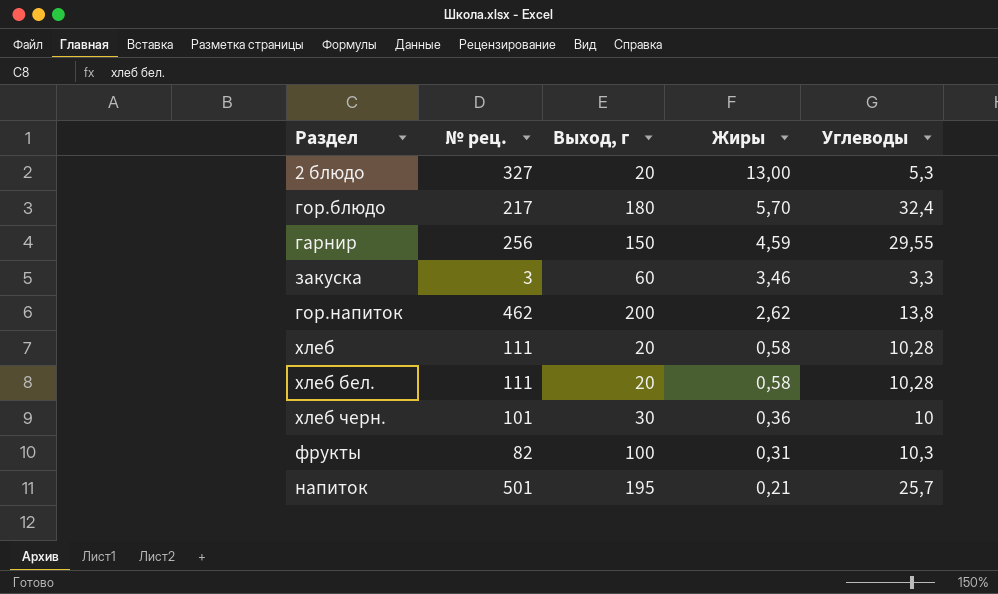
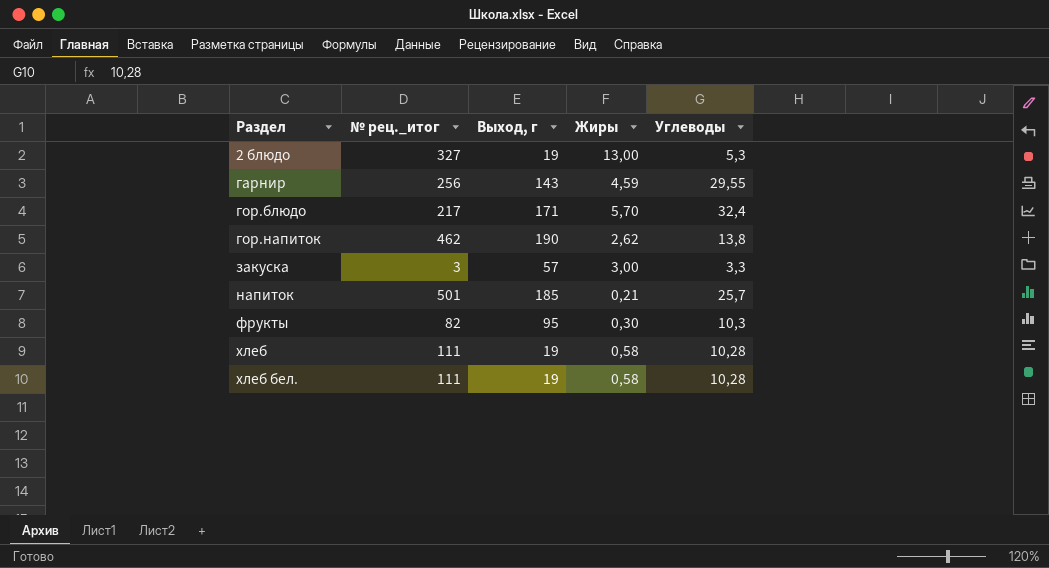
row order: Жиры descending -> Раздел ascending
column name: № рец. -> № рец._итог
row хлеб черн.: 101 | 30 | 0,36 | 10 -> none
2 блюдо | Выход, г: 20 -> 19
гарнир | Выход, г: 150 -> 143
гор.блюдо | Выход, г: 180 -> 171
гор.напиток | Выход, г: 200 -> 190
закуска | Выход, г: 60 -> 57
закуска | Жиры: 3,46 -> 3,00
напиток | Выход, г: 195 -> 185
фрукты | Выход, г: 100 -> 95
фрукты | Жиры: 0,31 -> 0,30
хлеб | Выход, г: 20 -> 19
хлеб бел. | Выход, г: 20 -> 19

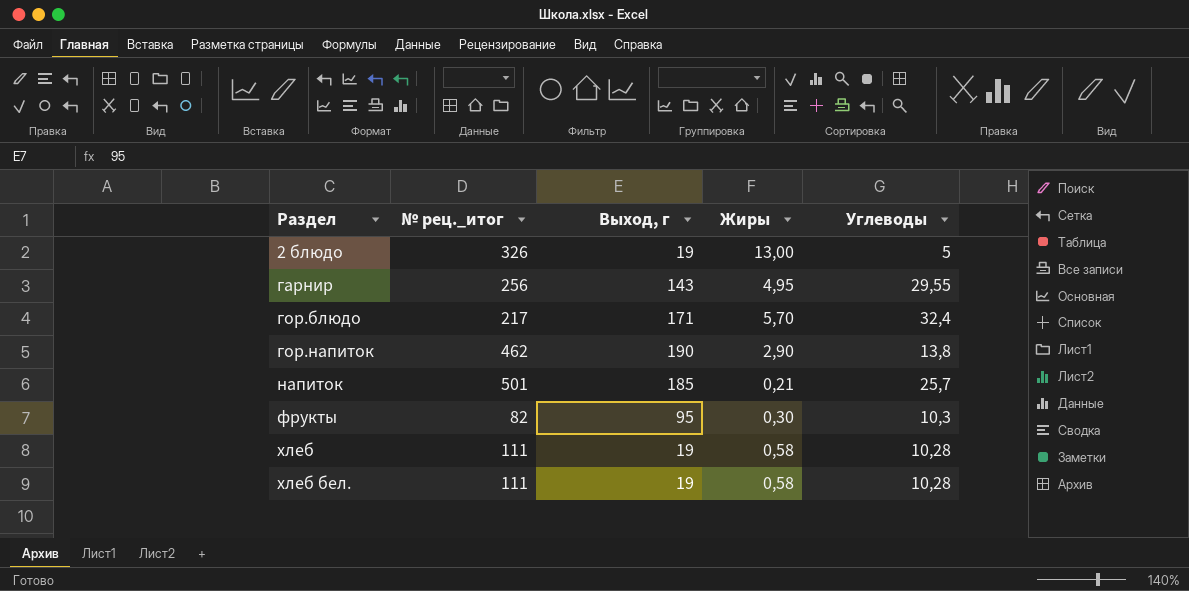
row закуска: 3 | 57 | 3,00 | 3,3 -> none
2 блюдо | № рец._итог: 327 -> 326
2 блюдо | Углеводы: 5,3 -> 5
гарнир | Жиры: 4,59 -> 4,95
гор.напиток | Жиры: 2,62 -> 2,90

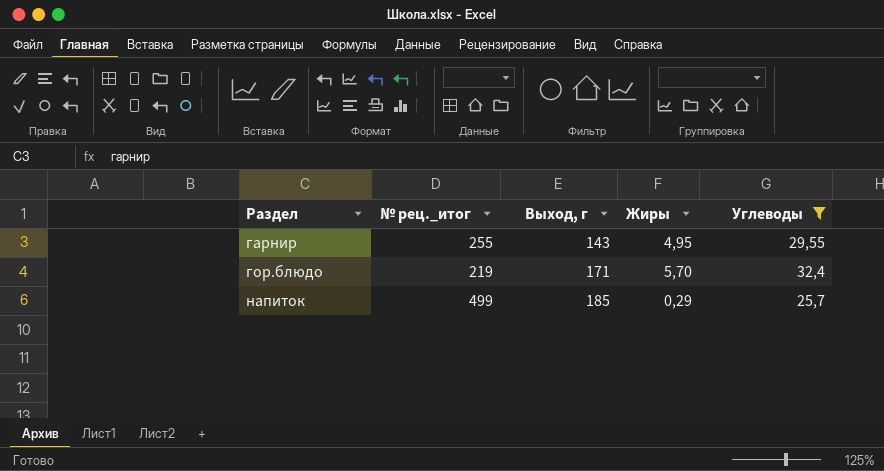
filter: none -> Углеводы >= 25,7
гарнир | № рец._итог: 256 -> 255
гор.блюдо | № рец._итог: 217 -> 219
напиток | № рец._итог: 501 -> 499
напиток | Жиры: 0,21 -> 0,29

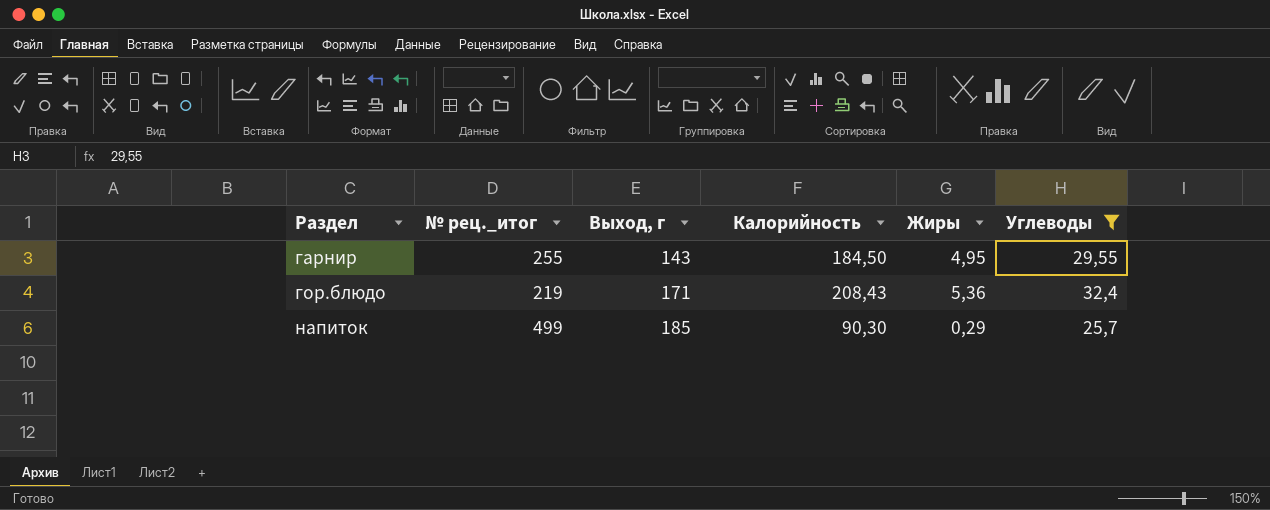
column Калорийность | position: none -> 4
гор.блюдо | Жиры: 5,70 -> 5,36

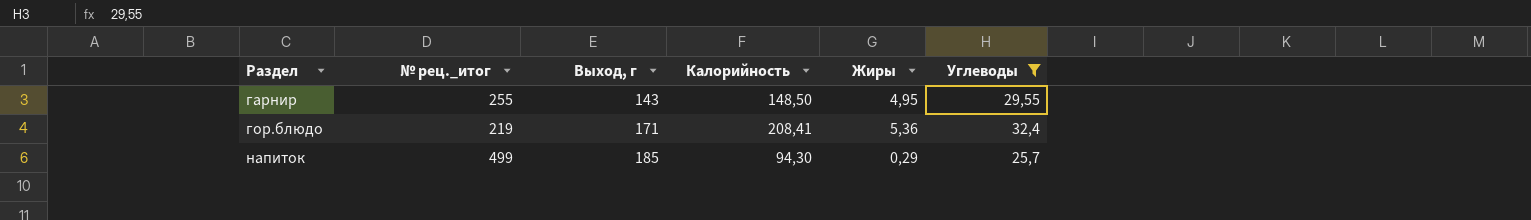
гарнир | Калорийность: 184,50 -> 148,50
гор.блюдо | Калорийность: 208,43 -> 208,41
напиток | Калорийность: 90,30 -> 94,30

